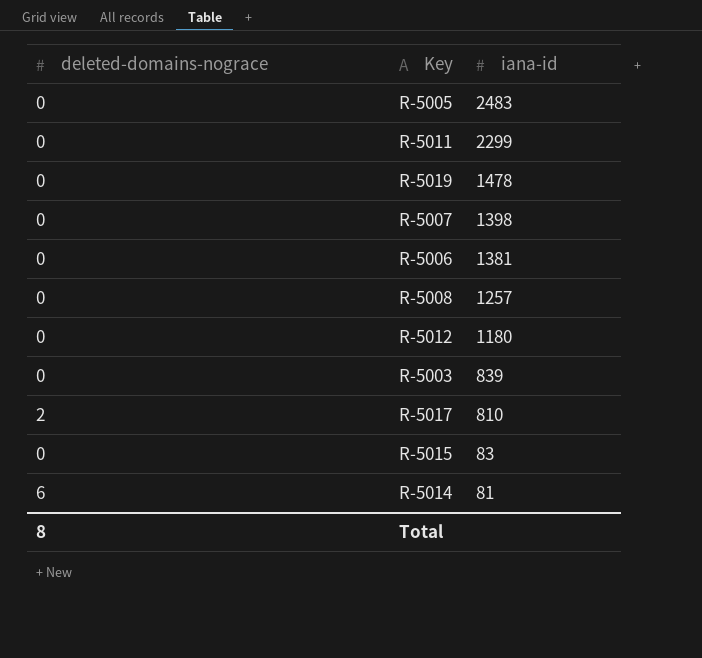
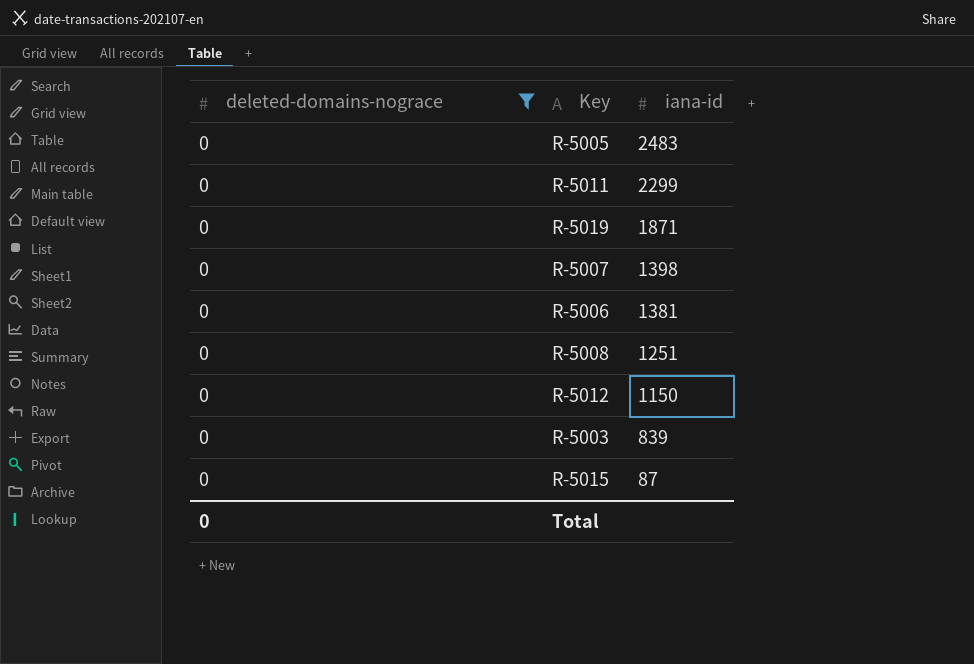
filter: none -> deleted-domains-nograce = 0
R-5019 | iana-id: 1478 -> 1871
R-5008 | iana-id: 1257 -> 1251
R-5012 | iana-id: 1180 -> 1150
R-5015 | iana-id: 83 -> 87
Total | deleted-domains-nograce: 8 -> 0

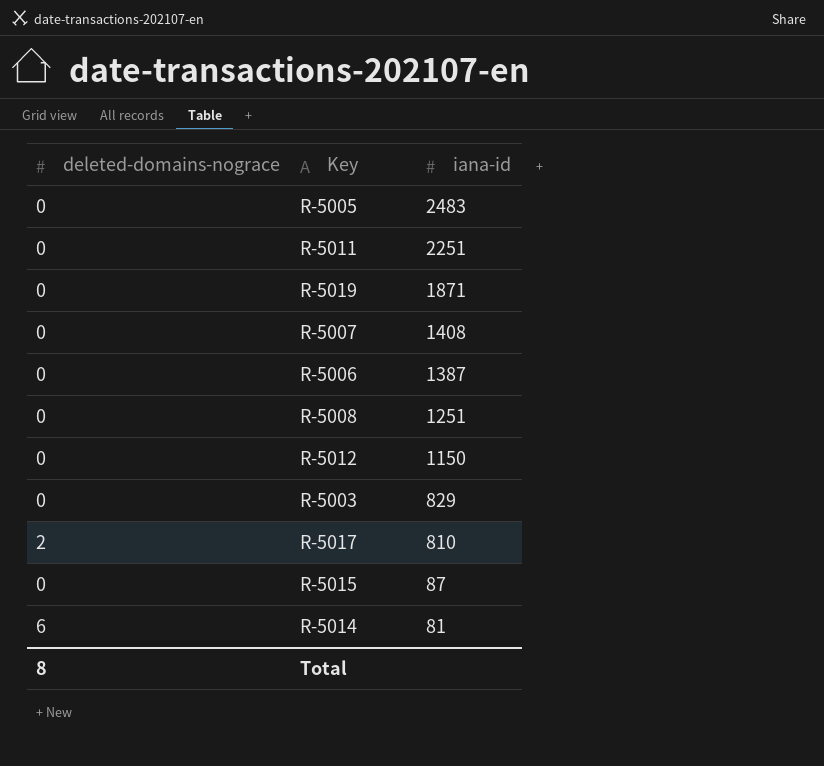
filter: deleted-domains-nograce = 0 -> none
R-5011 | iana-id: 2299 -> 2251
R-5007 | iana-id: 1398 -> 1408
R-5006 | iana-id: 1381 -> 1387
R-5003 | iana-id: 839 -> 829
Total | deleted-domains-nograce: 0 -> 8

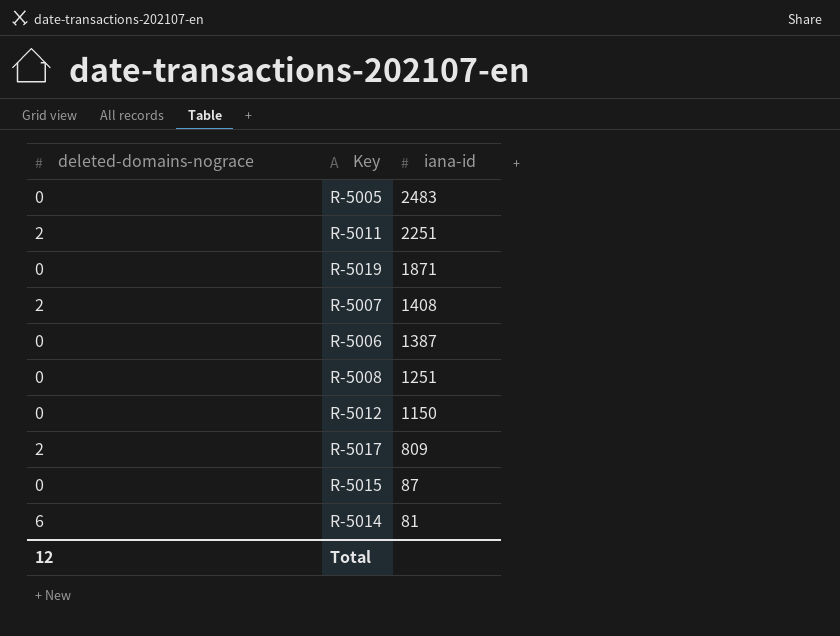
row R-5003: 0 | 829 -> none
R-5011 | deleted-domains-nograce: 0 -> 2
R-5007 | deleted-domains-nograce: 0 -> 2
R-5017 | iana-id: 810 -> 809
Total | deleted-domains-nograce: 8 -> 12

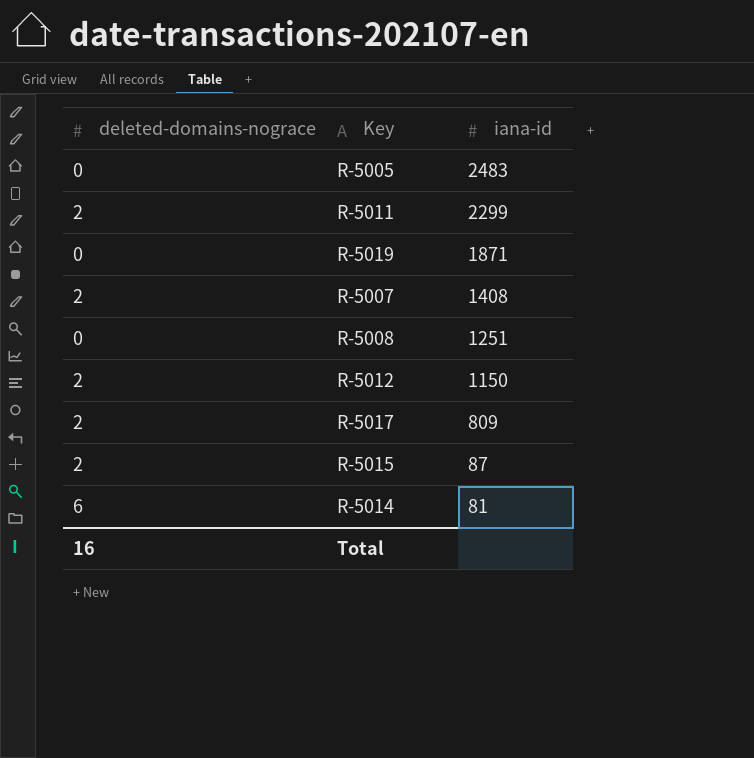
row R-5006: 0 | 1387 -> none
R-5011 | iana-id: 2251 -> 2299
R-5012 | deleted-domains-nograce: 0 -> 2
R-5015 | deleted-domains-nograce: 0 -> 2
Total | deleted-domains-nograce: 12 -> 16

